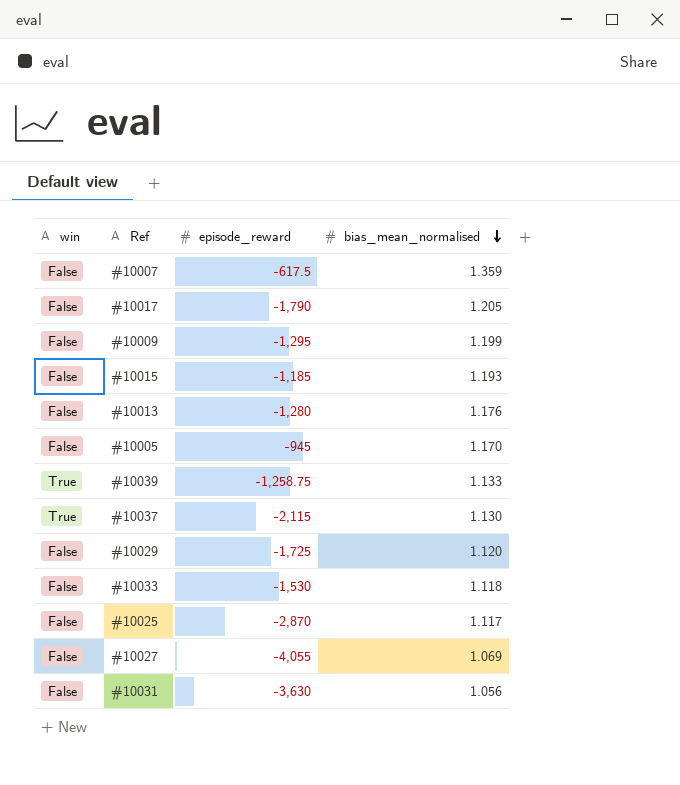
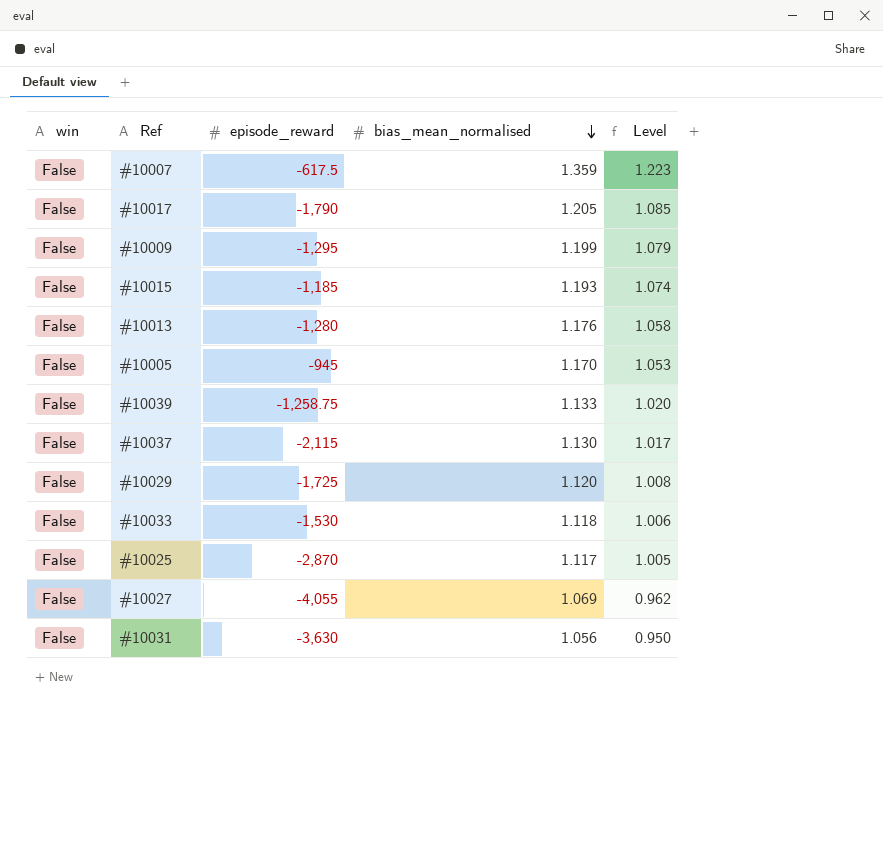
column Level | formula: none -> [bias_mean_normalised] * 0.9
#10039 | win: True -> False
#10037 | win: True -> False

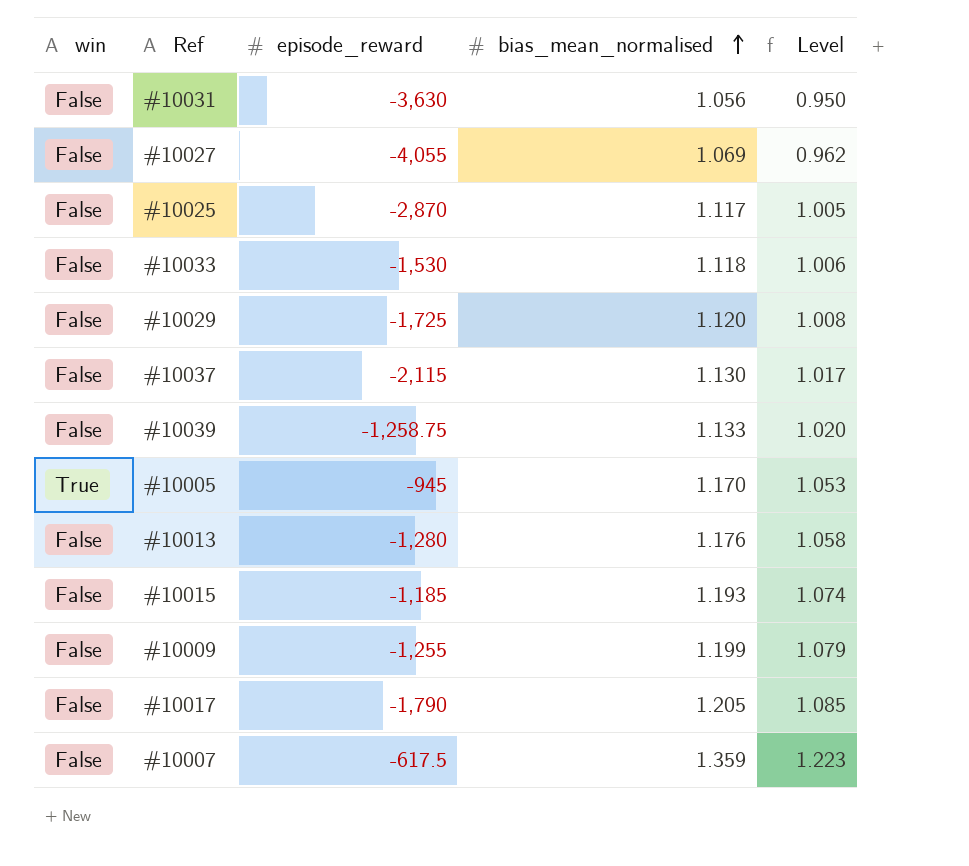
row order: bias_mean_normalised descending -> bias_mean_normalised ascending
#10005 | win: False -> True
#10009 | episode_reward: -1,295 -> -1,255

